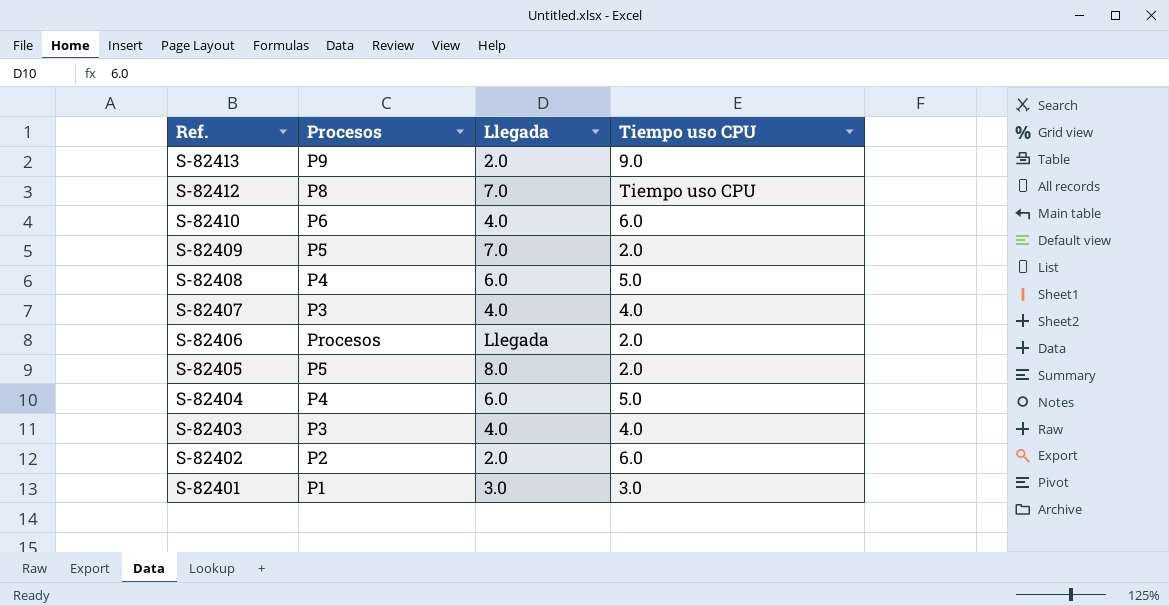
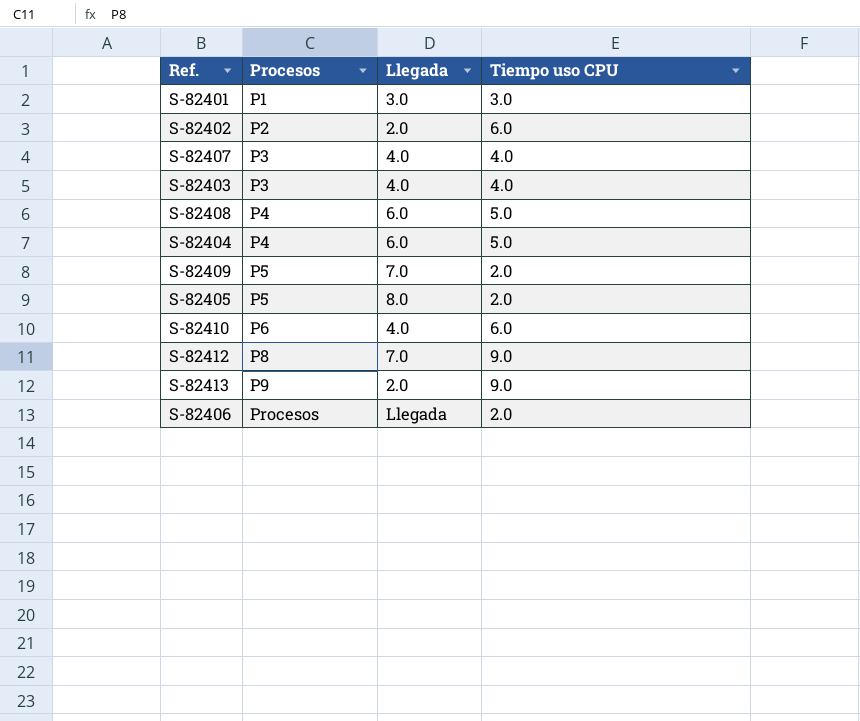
row order: Ref. descending -> Procesos ascending
S-82412 | Tiempo uso CPU: Tiempo uso CPU -> 9.0

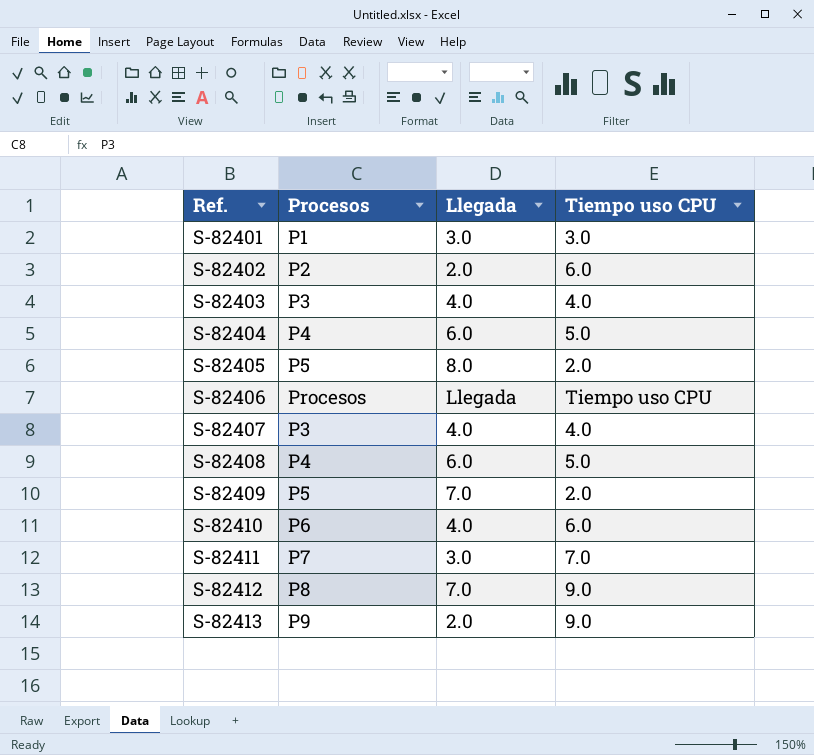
row order: Procesos ascending -> Ref. ascending
S-82406 | Tiempo uso CPU: 2.0 -> Tiempo uso CPU
row S-82411: none -> P7 | 3.0 | 7.0

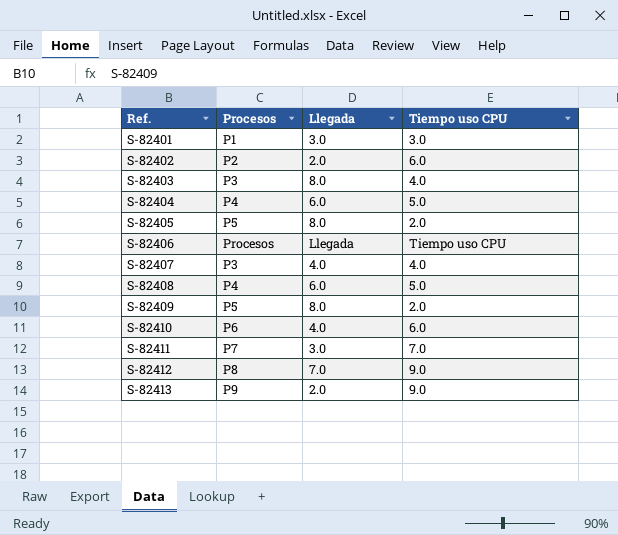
S-82403 | Llegada: 4.0 -> 8.0
S-82409 | Llegada: 7.0 -> 8.0

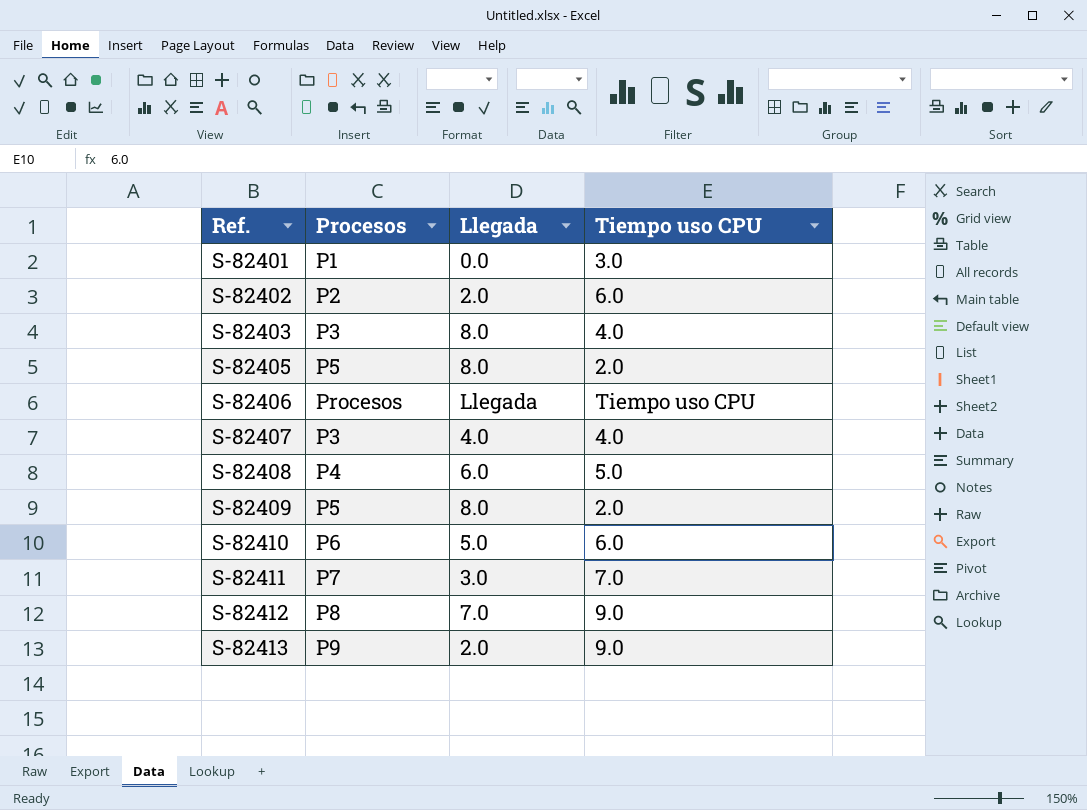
row S-82404: P4 | 6.0 | 5.0 -> none
S-82401 | Llegada: 3.0 -> 0.0
S-82410 | Llegada: 4.0 -> 5.0

